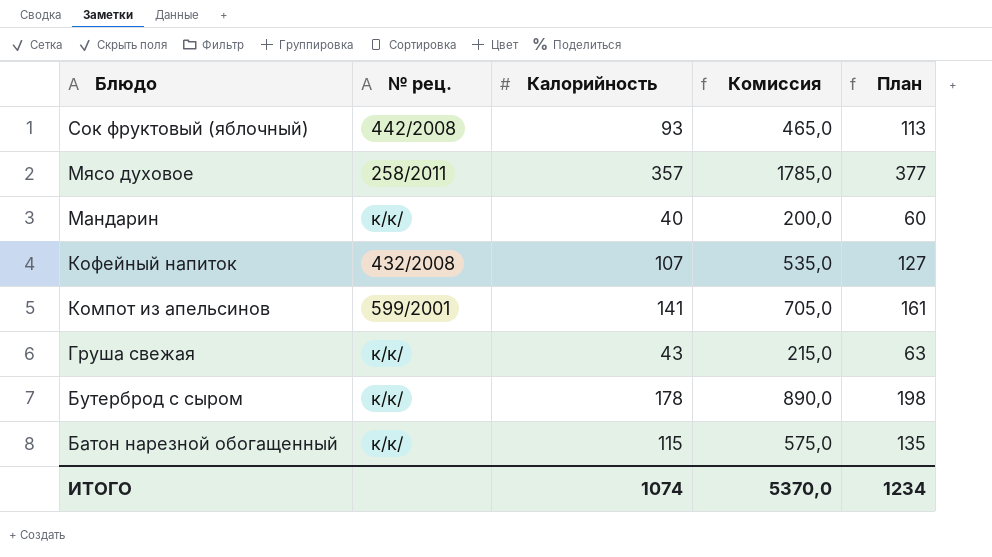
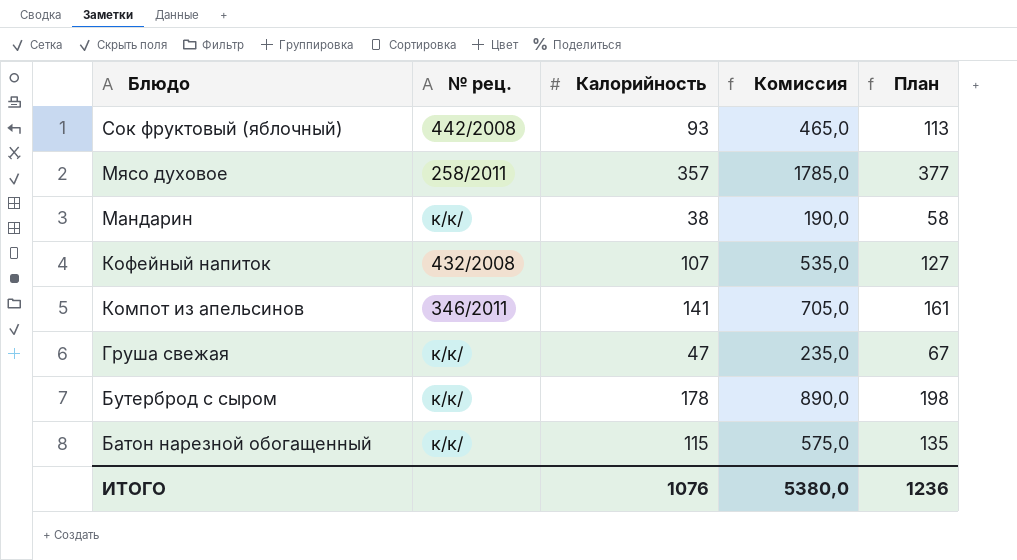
Мандарин | Калорийность: 40 -> 38
Мандарин | Комиссия: 200,0 -> 190,0
Мандарин | План: 60 -> 58
Компот из апельсинов | № рец.: 599/2001 -> 346/2011
Груша свежая | Калорийность: 43 -> 47
Груша свежая | Комиссия: 215,0 -> 235,0
Груша свежая | План: 63 -> 67
ИТОГО | Калорийность: 1074 -> 1076
ИТОГО | Комиссия: 5370,0 -> 5380,0
ИТОГО | План: 1234 -> 1236

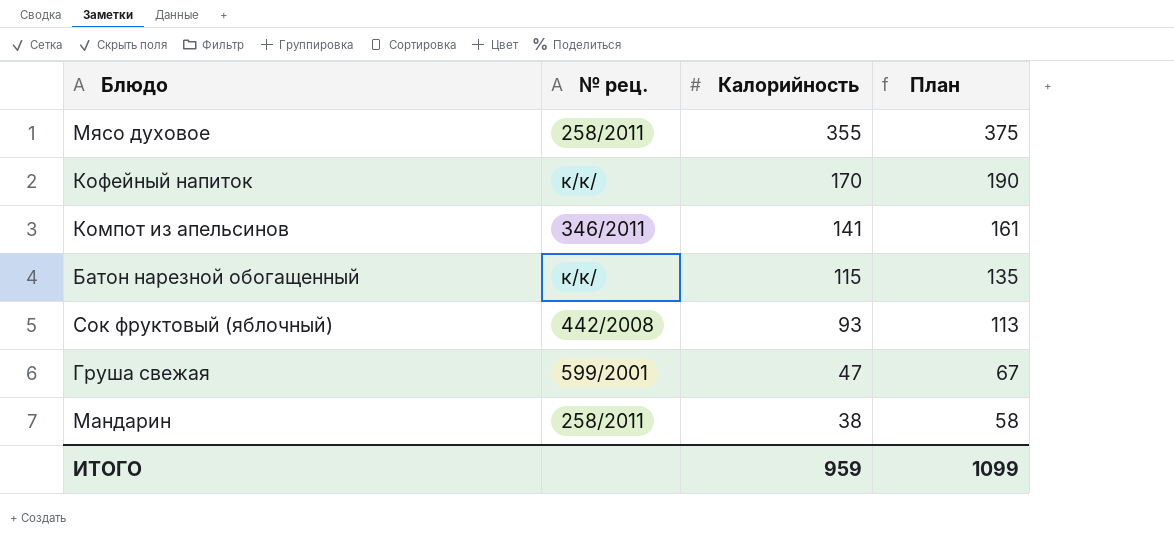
row order: Блюдо descending -> Калорийность descending
column Комиссия | formula: [Калорийность] * 5 -> none
row Бутерброд с сыром: к/к/ | 178 | 890,0 | 198 -> none
Мясо духовое | Калорийность: 357 -> 355
Мясо духовое | План: 377 -> 375
Кофейный напиток | № рец.: 432/2008 -> к/к/
Кофейный напиток | Калорийность: 107 -> 170
Кофейный напиток | План: 127 -> 190
Груша свежая | № рец.: к/к/ -> 599/2001
Мандарин | № рец.: к/к/ -> 258/2011
ИТОГО | Калорийность: 1076 -> 959
ИТОГО | План: 1236 -> 1099

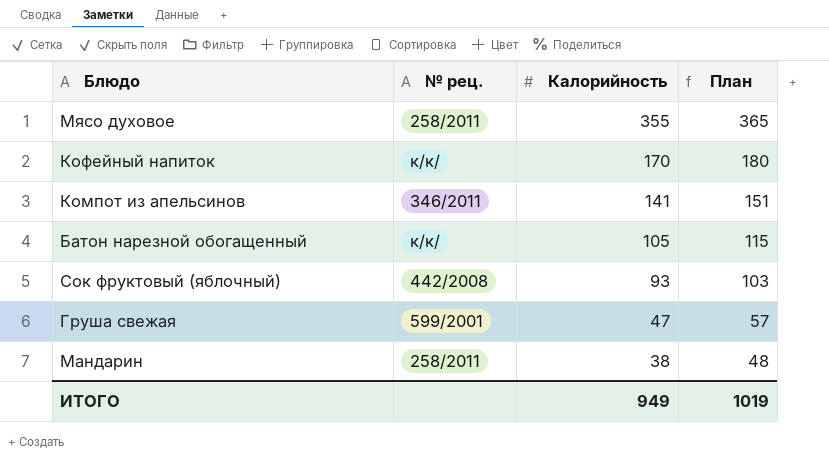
column План | formula: [Калорийность] + 20 -> [Калорийность] + 10
Батон нарезной обогащенный | Калорийность: 115 -> 105
ИТОГО | Калорийность: 959 -> 949
ИТОГО | План: 1099 -> 1019

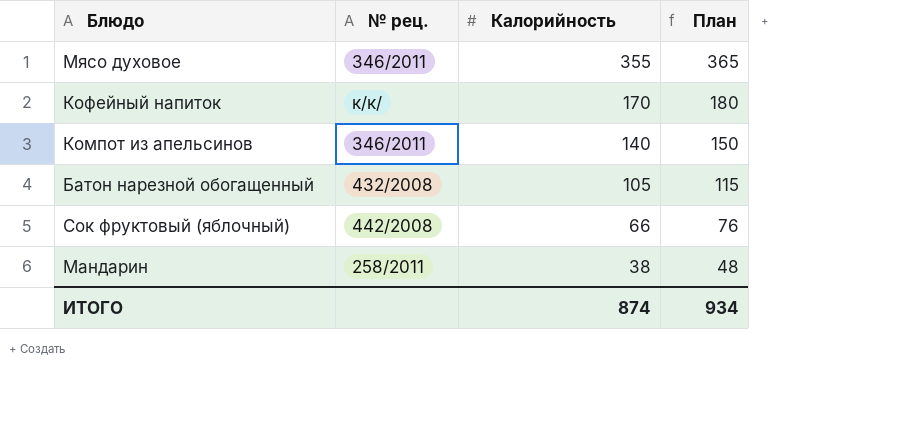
row Груша свежая: 599/2001 | 47 | 57 -> none
Мясо духовое | № рец.: 258/2011 -> 346/2011
Компот из апельсинов | Калорийность: 141 -> 140
Компот из апельсинов | План: 151 -> 150
Батон нарезной обогащенный | № рец.: к/к/ -> 432/2008
Сок фруктовый (яблочный) | Калорийность: 93 -> 66
Сок фруктовый (яблочный) | План: 103 -> 76
ИТОГО | Калорийность: 949 -> 874
ИТОГО | План: 1019 -> 934

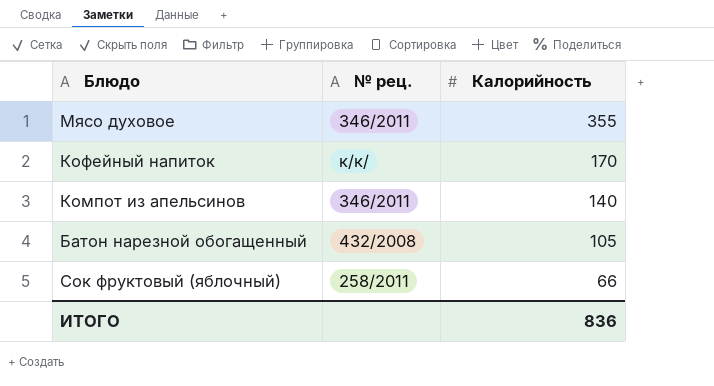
column План | formula: [Калорийность] + 10 -> none
row Мандарин: 258/2011 | 38 | 48 -> none
Сок фруктовый (яблочный) | № рец.: 442/2008 -> 258/2011
ИТОГО | Калорийность: 874 -> 836

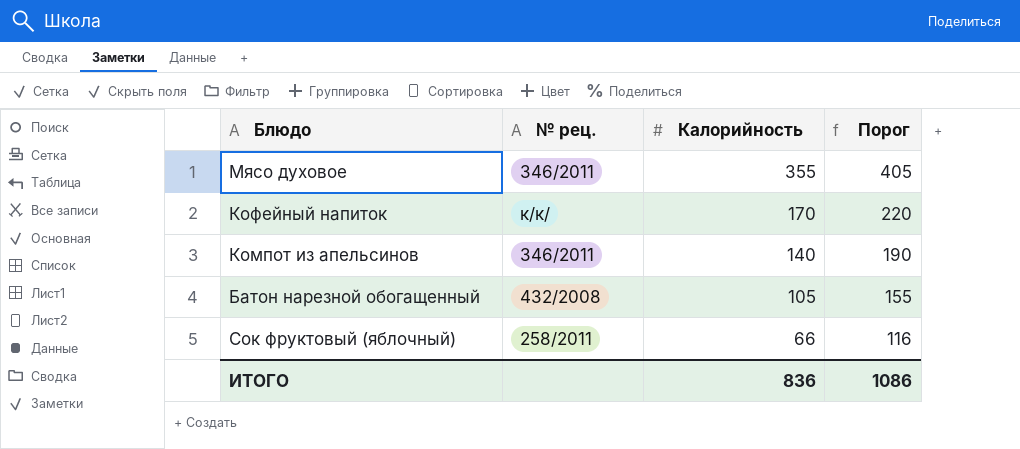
column Порог | formula: none -> [Калорийность] + 50

